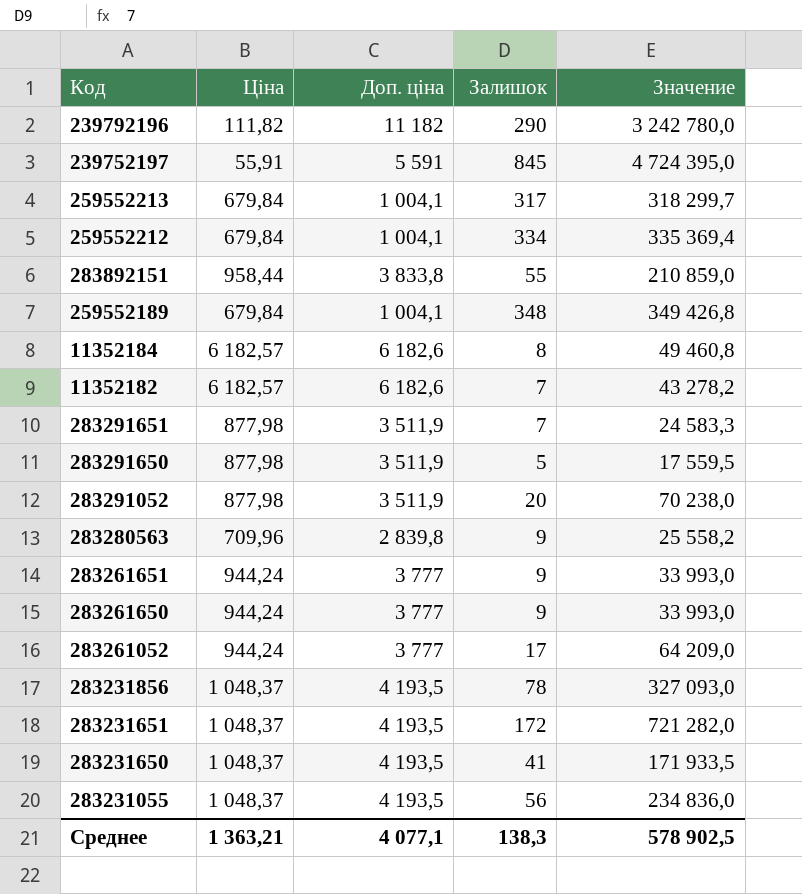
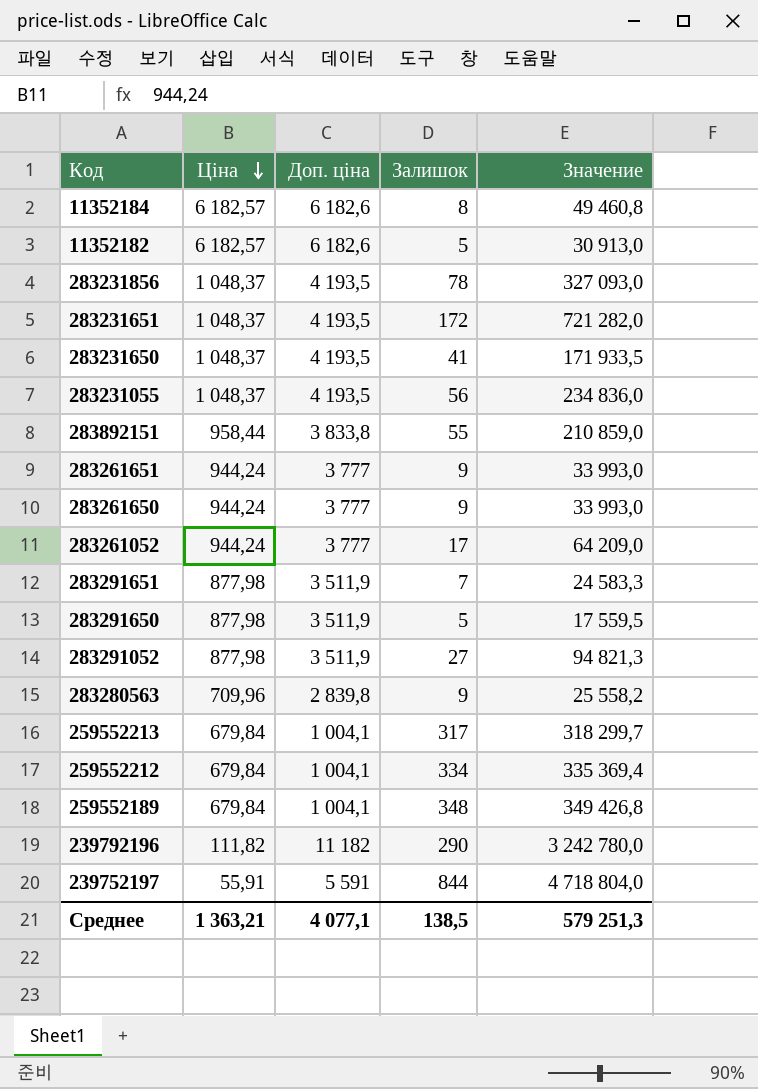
row order: none -> Ціна descending
11352182 | Залишок: 7 -> 5
11352182 | Значение: 43 278,2 -> 30 913,0
283291052 | Залишок: 20 -> 27
283291052 | Значение: 70 238,0 -> 94 821,3
239752197 | Залишок: 845 -> 844
239752197 | Значение: 4 724 395,0 -> 4 718 804,0
Среднее | Залишок: 138,3 -> 138,5
Среднее | Значение: 578 902,5 -> 579 251,3

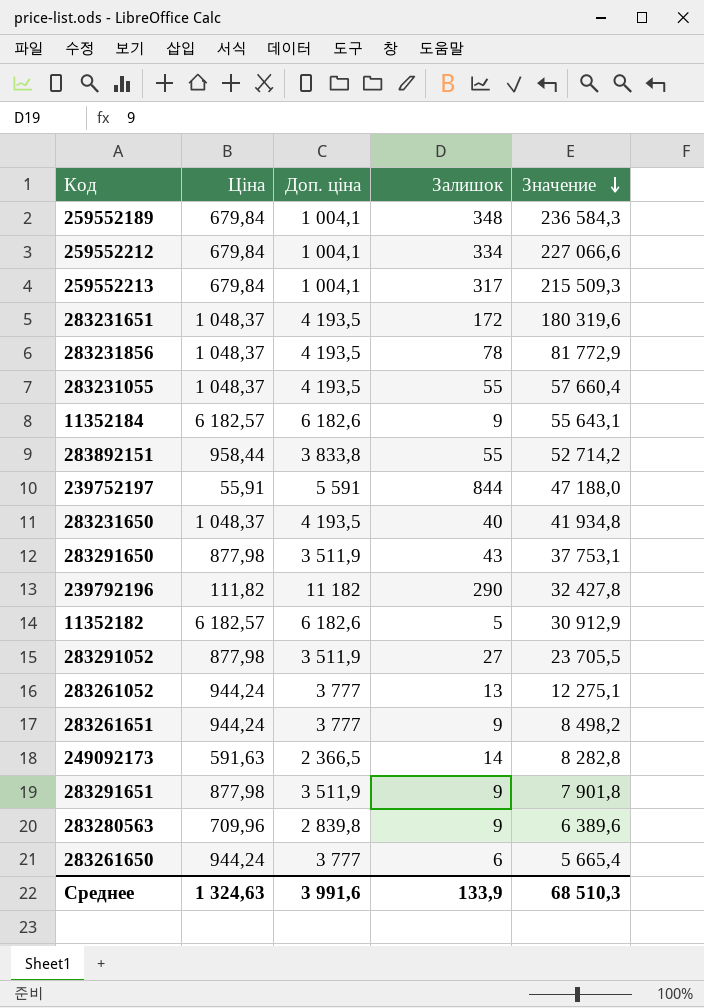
row order: Ціна descending -> Значение descending
column Значение | formula: [Доп. ціна] * [Залишок] -> [Ціна] * [Залишок]
283231055 | Залишок: 56 -> 55
11352184 | Залишок: 8 -> 9
283231650 | Залишок: 41 -> 40
283291650 | Залишок: 5 -> 43
283261052 | Залишок: 17 -> 13
row 249092173: none -> 591,63 | 2 366,5 | 14 | 8 282,8
283291651 | Залишок: 7 -> 9
283261650 | Залишок: 9 -> 6
Среднее | Ціна: 1 363,21 -> 1 324,63
Среднее | Доп. ціна: 4 077,1 -> 3 991,6
Среднее | Залишок: 138,5 -> 133,9
Среднее | Значение: 579 251,3 -> 68 510,3

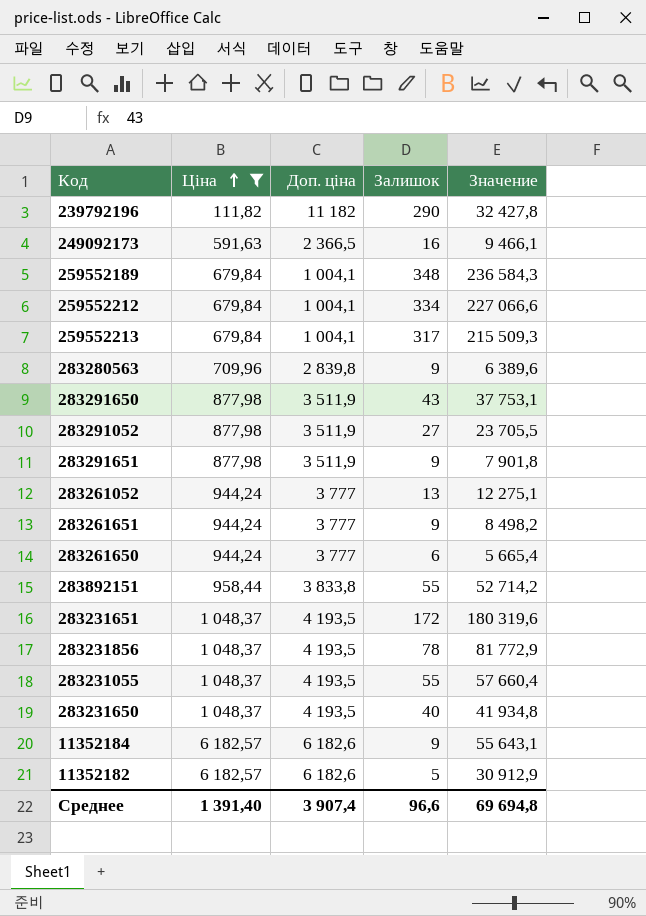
filter: none -> Ціна != 55,91
row order: Значение descending -> Ціна ascending
249092173 | Залишок: 14 -> 16
249092173 | Значение: 8 282,8 -> 9 466,1
Среднее | Ціна: 1 324,63 -> 1 391,40
Среднее | Доп. ціна: 3 991,6 -> 3 907,4
Среднее | Залишок: 133,9 -> 96,6
Среднее | Значение: 68 510,3 -> 69 694,8

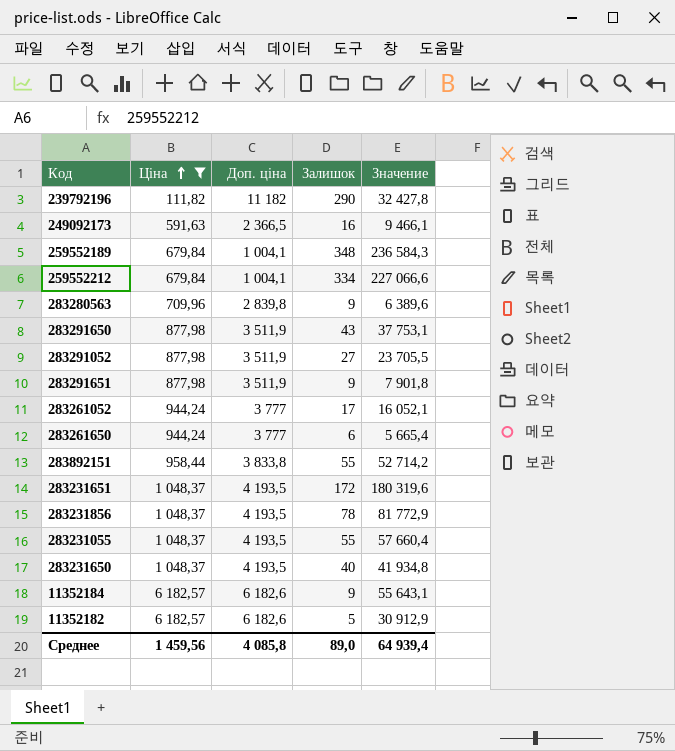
row 259552213: 679,84 | 1 004,1 | 317 | 215 509,3 -> none
row 283261651: 944,24 | 3 777 | 9 | 8 498,2 -> none
283261052 | Залишок: 13 -> 17
283261052 | Значение: 12 275,1 -> 16 052,1
Среднее | Ціна: 1 391,40 -> 1 459,56
Среднее | Доп. ціна: 3 907,4 -> 4 085,8
Среднее | Залишок: 96,6 -> 89,0
Среднее | Значение: 69 694,8 -> 64 939,4

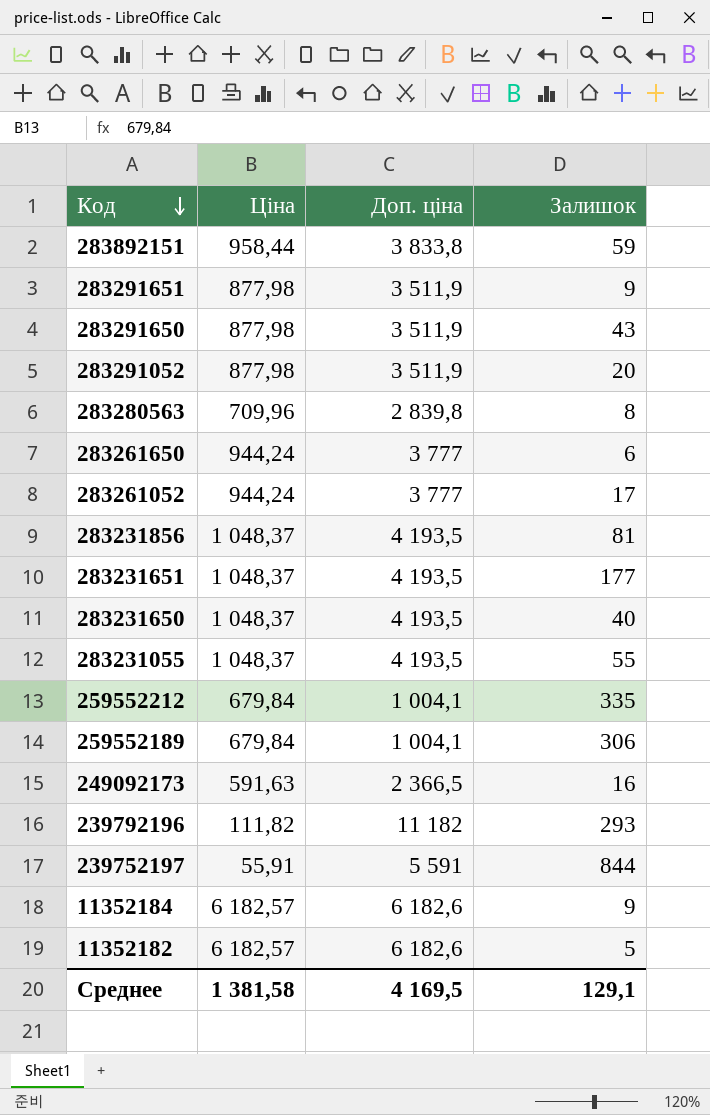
filter: Ціна != 55,91 -> none
row order: Ціна ascending -> Код descending
column Значение | formula: [Ціна] * [Залишок] -> none
283892151 | Залишок: 55 -> 59
283291052 | Залишок: 27 -> 20
283280563 | Залишок: 9 -> 8
283231856 | Залишок: 78 -> 81
283231651 | Залишок: 172 -> 177
259552212 | Залишок: 334 -> 335
259552189 | Залишок: 348 -> 306
239792196 | Залишок: 290 -> 293
Среднее | Ціна: 1 459,56 -> 1 381,58
Среднее | Доп. ціна: 4 085,8 -> 4 169,5
Среднее | Залишок: 89,0 -> 129,1

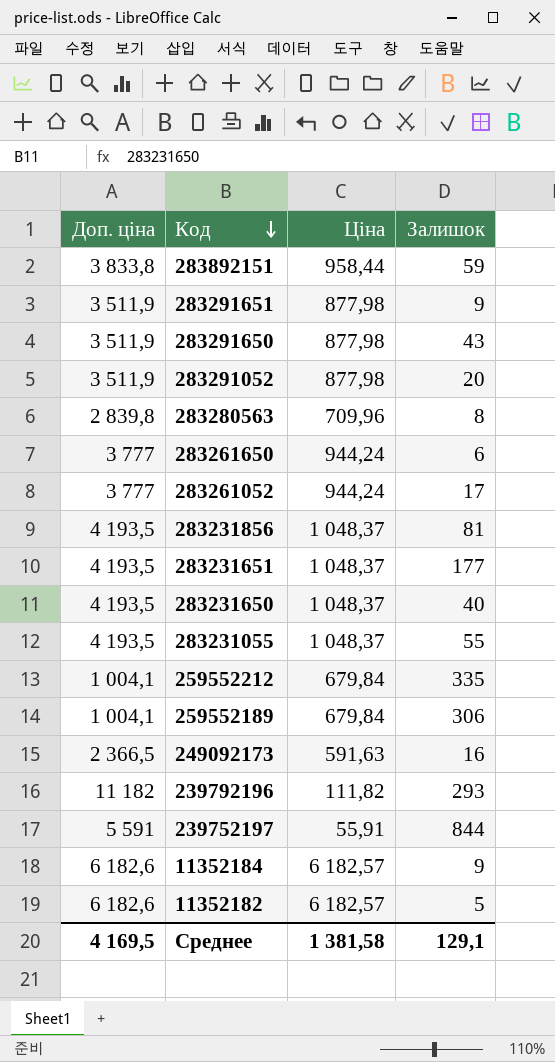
column Доп. ціна | position: 3 -> 1

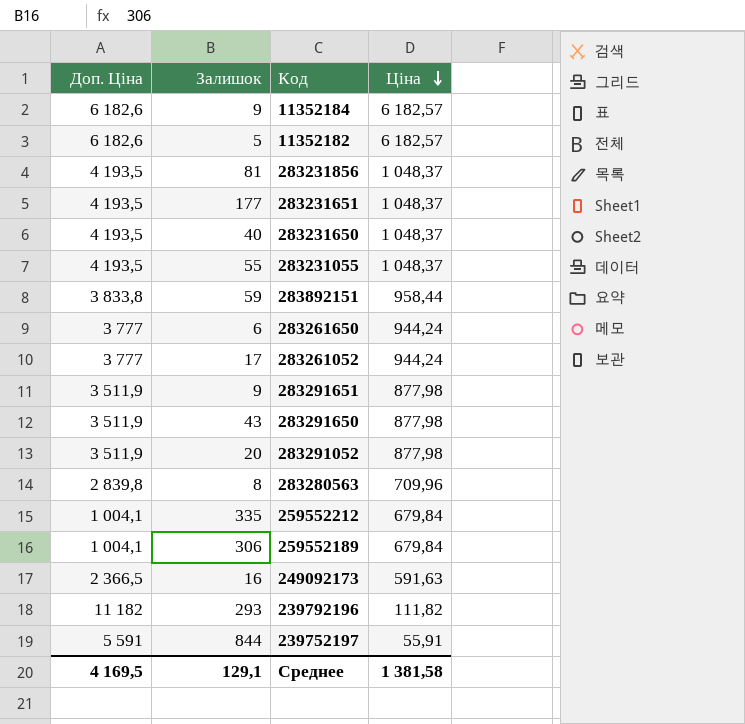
row order: Код descending -> Ціна descending
column name: Доп. ціна -> Доп. Ціна
column Залишок | position: 4 -> 2

